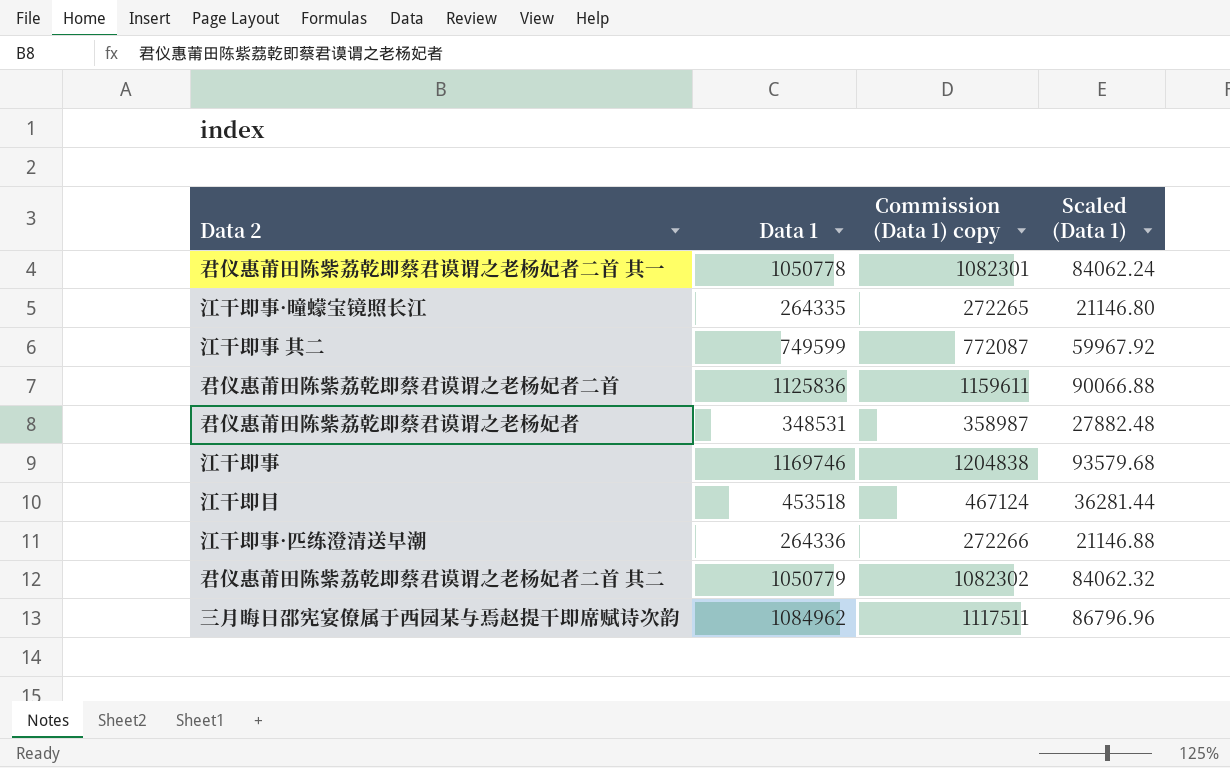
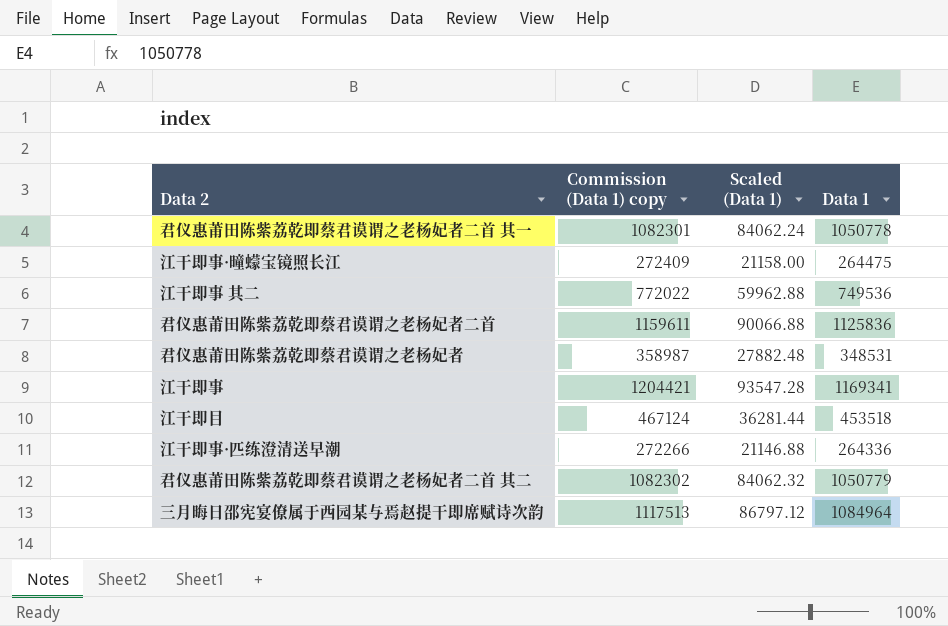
column Data 1 | position: 2 -> 4
江干即事·曈蠓宝镜照长江 | Commission (Data 1) copy: 272265 -> 272409
江干即事·曈蠓宝镜照长江 | Scaled (Data 1): 21146.80 -> 21158.00
江干即事·曈蠓宝镜照长江 | Data 1: 264335 -> 264475
江干即事 其二 | Commission (Data 1) copy: 772087 -> 772022
江干即事 其二 | Scaled (Data 1): 59967.92 -> 59962.88
江干即事 其二 | Data 1: 749599 -> 749536
江干即事 | Commission (Data 1) copy: 1204838 -> 1204421
江干即事 | Scaled (Data 1): 93579.68 -> 93547.28
江干即事 | Data 1: 1169746 -> 1169341
三月晦日邵宪宴僚属于西园某与焉赵提干即席赋诗次韵 | Commission (Data 1) copy: 1117511 -> 1117513
三月晦日邵宪宴僚属于西园某与焉赵提干即席赋诗次韵 | Scaled (Data 1): 86796.96 -> 86797.12
三月晦日邵宪宴僚属于西园某与焉赵提干即席赋诗次韵 | Data 1: 1084962 -> 1084964

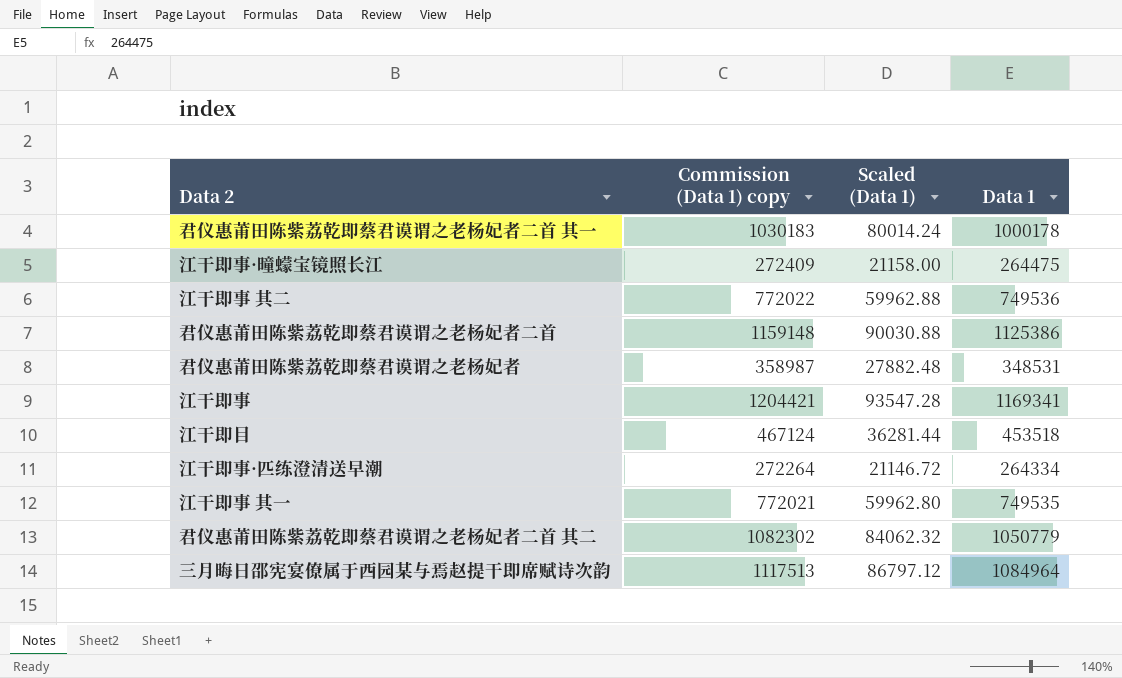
君仪惠莆田陈紫荔乾即蔡君谟谓之老杨妃者二首 其一 | Commission (Data 1) copy: 1082301 -> 1030183
君仪惠莆田陈紫荔乾即蔡君谟谓之老杨妃者二首 其一 | Scaled (Data 1): 84062.24 -> 80014.24
君仪惠莆田陈紫荔乾即蔡君谟谓之老杨妃者二首 其一 | Data 1: 1050778 -> 1000178
君仪惠莆田陈紫荔乾即蔡君谟谓之老杨妃者二首 | Commission (Data 1) copy: 1159611 -> 1159148
君仪惠莆田陈紫荔乾即蔡君谟谓之老杨妃者二首 | Scaled (Data 1): 90066.88 -> 90030.88
君仪惠莆田陈紫荔乾即蔡君谟谓之老杨妃者二首 | Data 1: 1125836 -> 1125386
江干即事·匹练澄清送早潮 | Commission (Data 1) copy: 272266 -> 272264
江干即事·匹练澄清送早潮 | Scaled (Data 1): 21146.88 -> 21146.72
江干即事·匹练澄清送早潮 | Data 1: 264336 -> 264334
row 江干即事 其一: none -> 772021 | 59962.80 | 749535

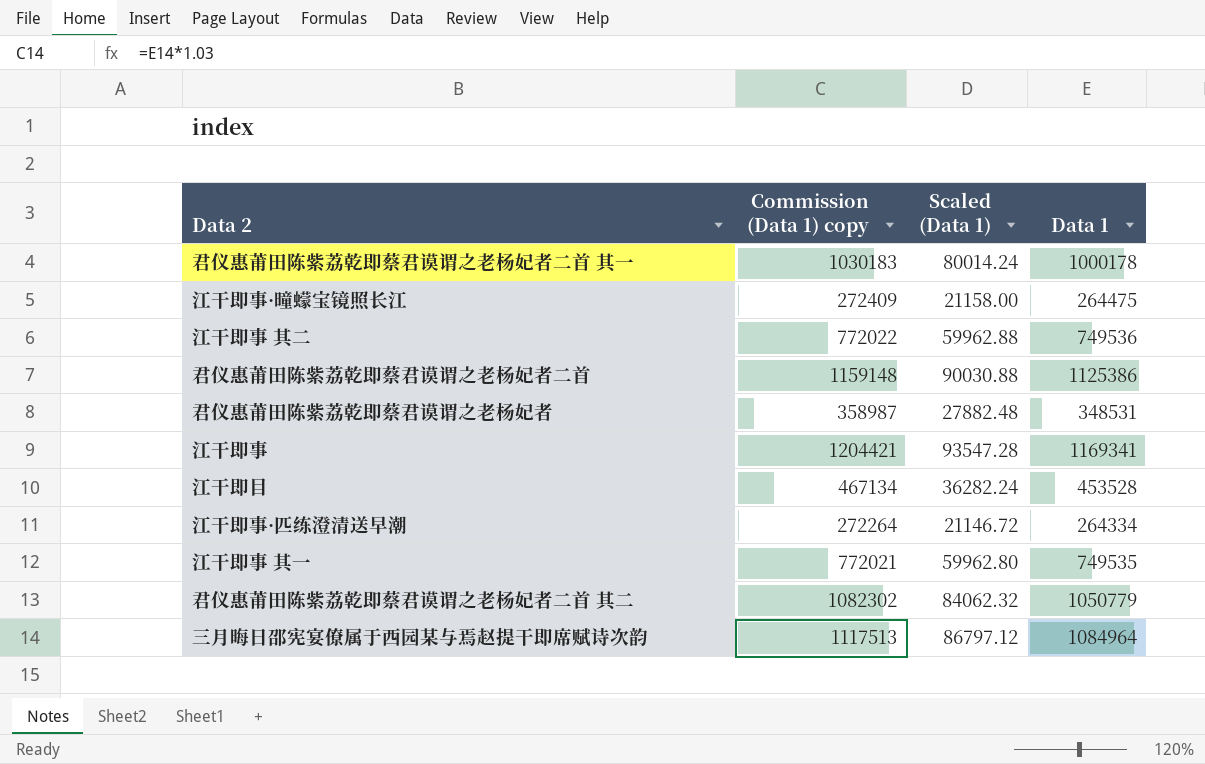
江干即目 | Commission (Data 1) copy: 467124 -> 467134
江干即目 | Scaled (Data 1): 36281.44 -> 36282.24
江干即目 | Data 1: 453518 -> 453528

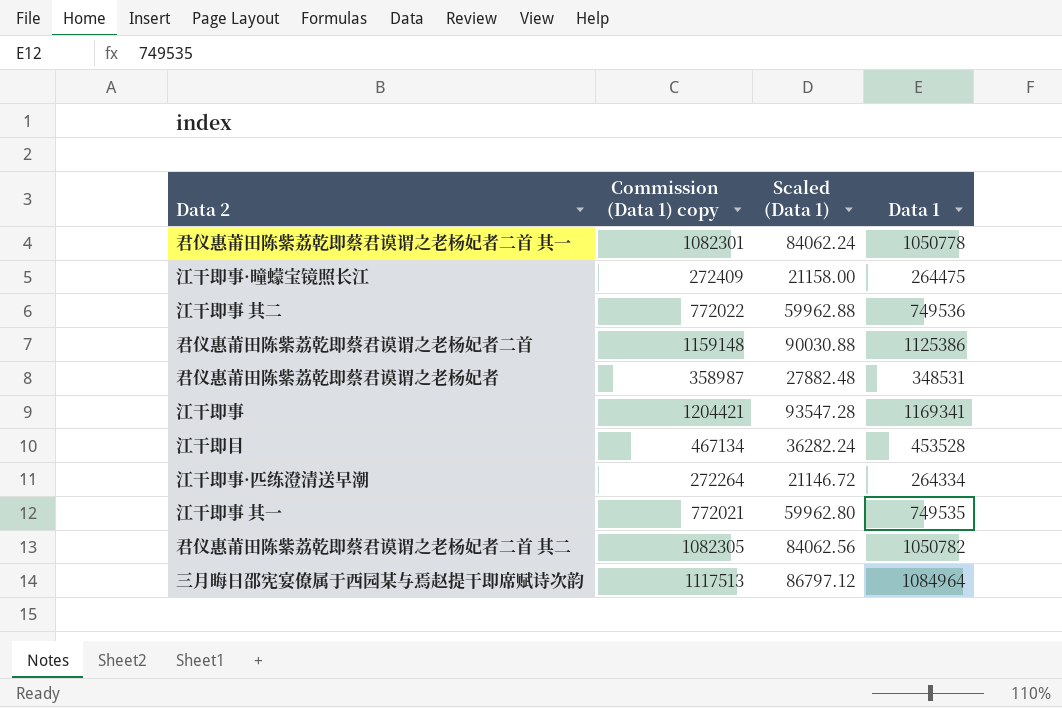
君仪惠莆田陈紫荔乾即蔡君谟谓之老杨妃者二首 其一 | Commission (Data 1) copy: 1030183 -> 1082301
君仪惠莆田陈紫荔乾即蔡君谟谓之老杨妃者二首 其一 | Scaled (Data 1): 80014.24 -> 84062.24
君仪惠莆田陈紫荔乾即蔡君谟谓之老杨妃者二首 其一 | Data 1: 1000178 -> 1050778
君仪惠莆田陈紫荔乾即蔡君谟谓之老杨妃者二首 其二 | Commission (Data 1) copy: 1082302 -> 1082305
君仪惠莆田陈紫荔乾即蔡君谟谓之老杨妃者二首 其二 | Scaled (Data 1): 84062.32 -> 84062.56
君仪惠莆田陈紫荔乾即蔡君谟谓之老杨妃者二首 其二 | Data 1: 1050779 -> 1050782

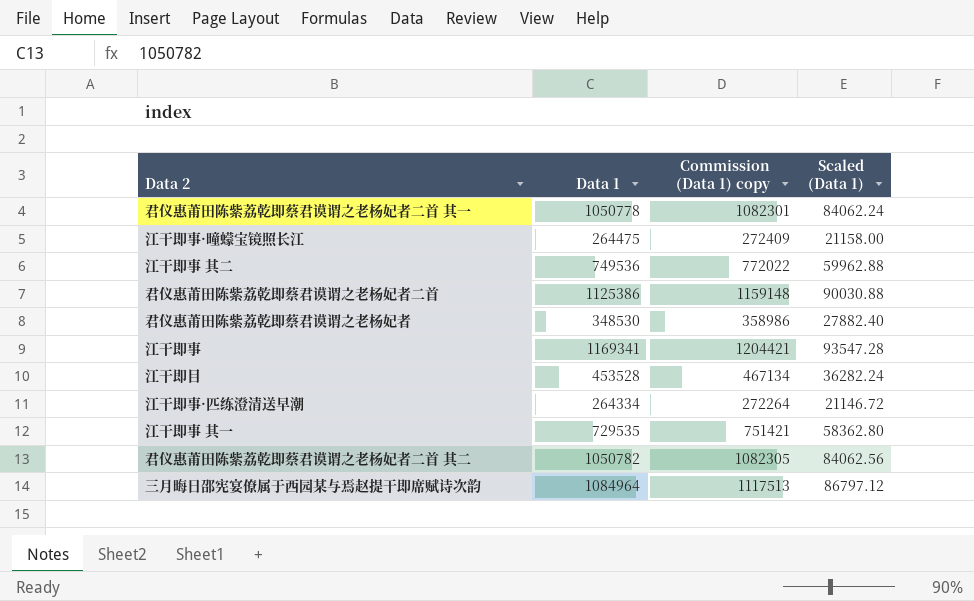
column Data 1 | position: 4 -> 2
君仪惠莆田陈紫荔乾即蔡君谟谓之老杨妃者 | Data 1: 348531 -> 348530
君仪惠莆田陈紫荔乾即蔡君谟谓之老杨妃者 | Commission (Data 1) copy: 358987 -> 358986
君仪惠莆田陈紫荔乾即蔡君谟谓之老杨妃者 | Scaled (Data 1): 27882.48 -> 27882.40
江干即事 其一 | Data 1: 749535 -> 729535
江干即事 其一 | Commission (Data 1) copy: 772021 -> 751421
江干即事 其一 | Scaled (Data 1): 59962.80 -> 58362.80

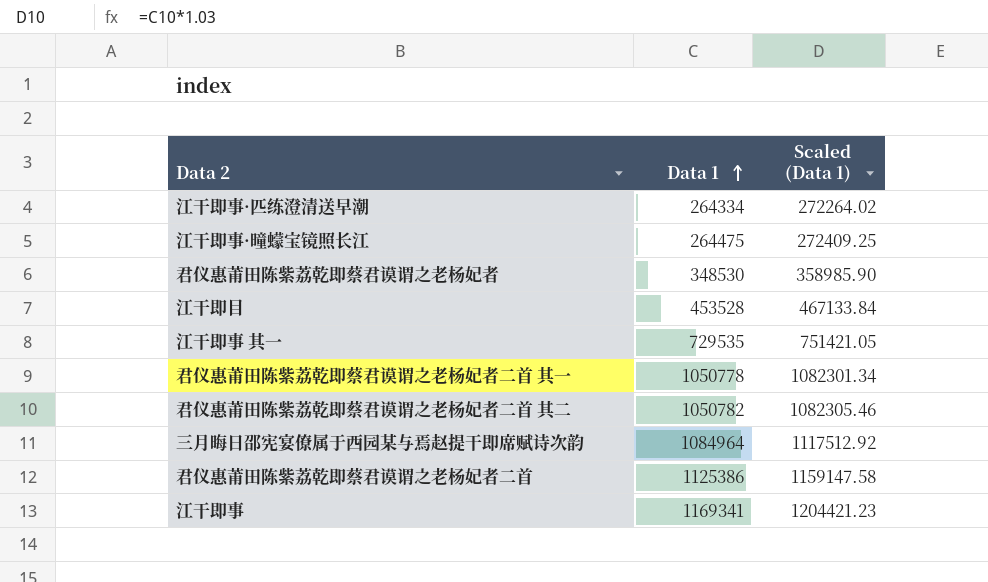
row order: none -> Data 1 ascending
column Commission (Data 1) copy | formula: [Data 1] * 1.03 -> none
column Scaled (Data 1) | formula: [Data 1] * 0.08 -> [Data 1] * 1.03
row 江干即事 其二: 749536 | 772022 | 59962.88 -> none

